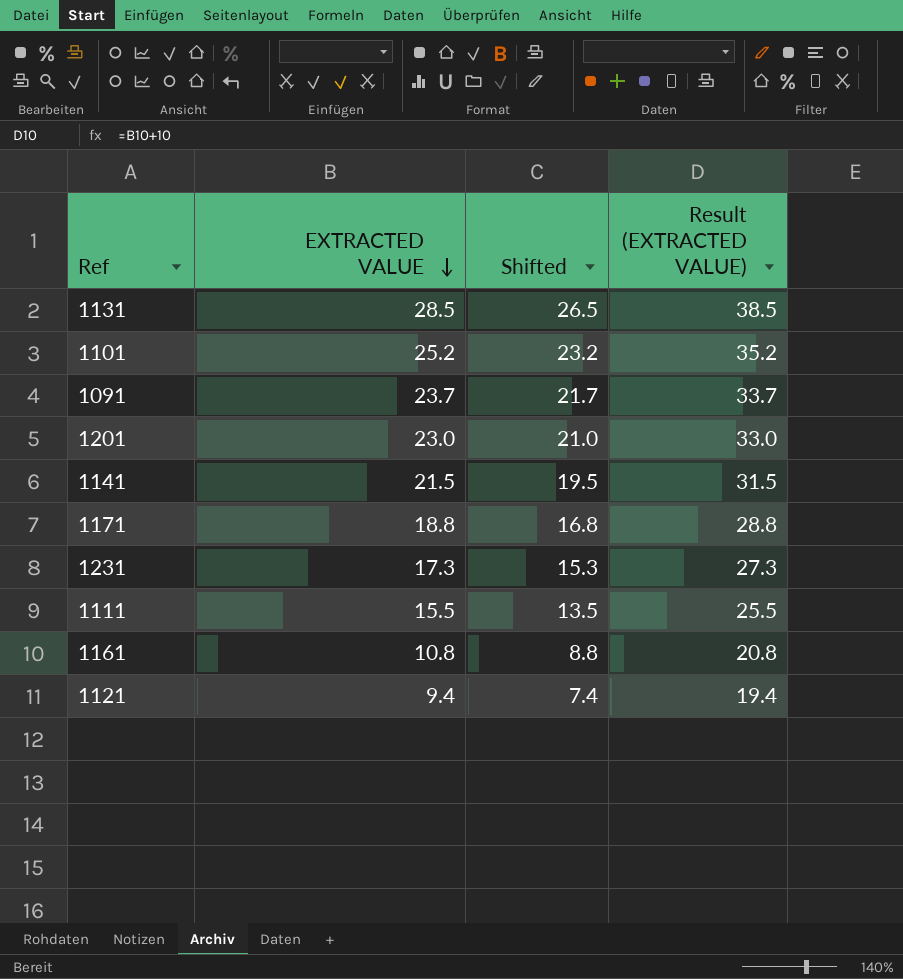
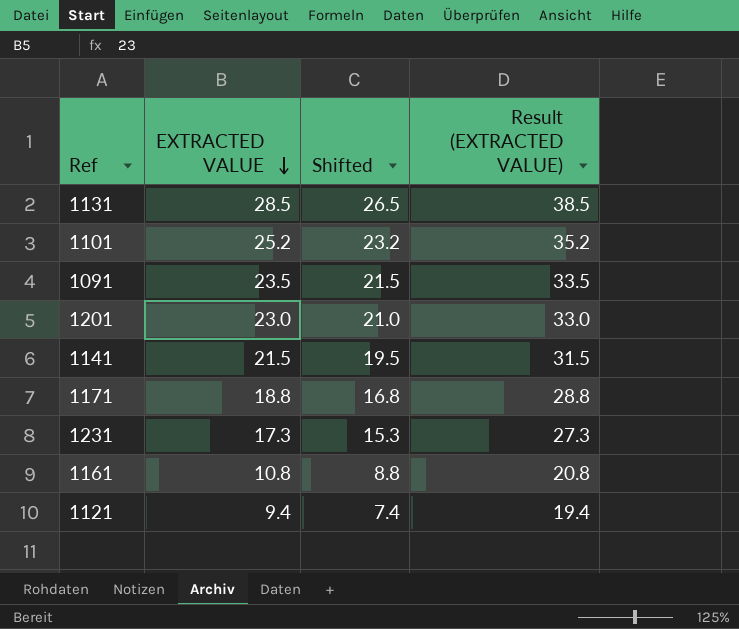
row 1111: 15.5 | 13.5 | 25.5 -> none
1091 | EXTRACTED VALUE: 23.7 -> 23.5
1091 | Shifted: 21.7 -> 21.5
1091 | Result (EXTRACTED VALUE): 33.7 -> 33.5

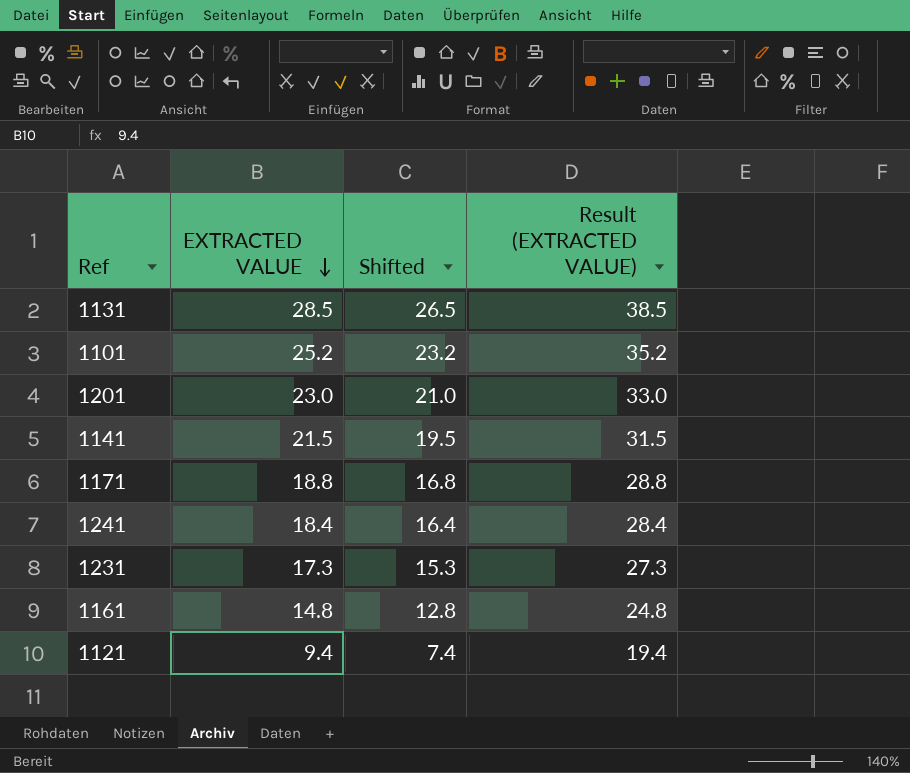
row 1091: 23.5 | 21.5 | 33.5 -> none
row 1241: none -> 18.4 | 16.4 | 28.4
1161 | EXTRACTED VALUE: 10.8 -> 14.8
1161 | Shifted: 8.8 -> 12.8
1161 | Result (EXTRACTED VALUE): 20.8 -> 24.8

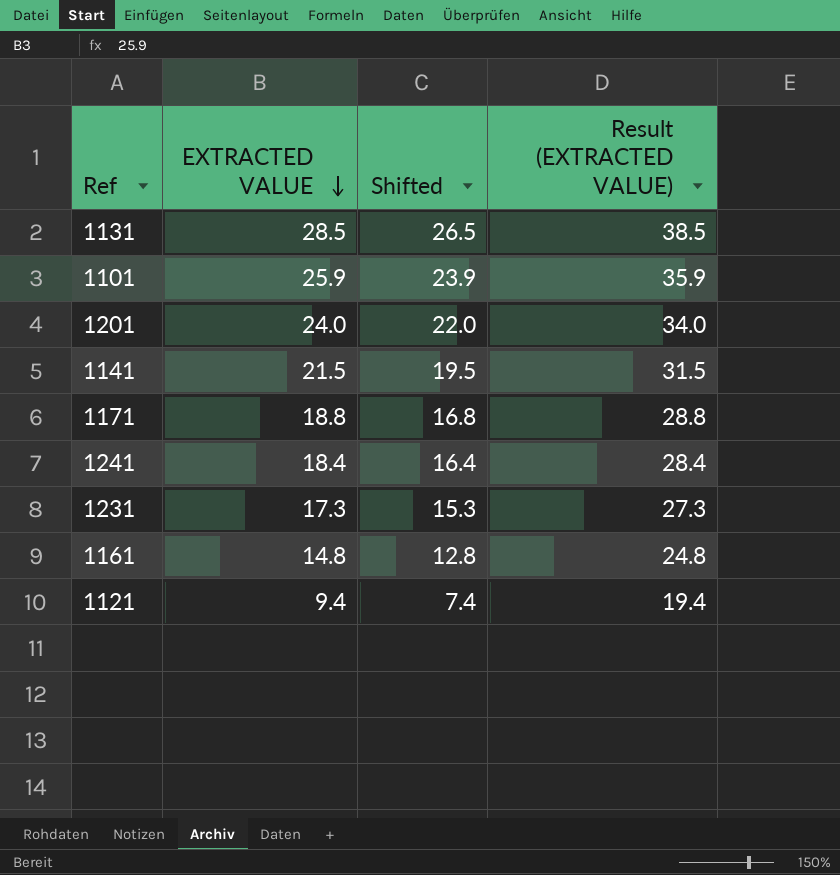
1101 | EXTRACTED VALUE: 25.2 -> 25.9
1101 | Shifted: 23.2 -> 23.9
1101 | Result (EXTRACTED VALUE): 35.2 -> 35.9
1201 | EXTRACTED VALUE: 23.0 -> 24.0
1201 | Shifted: 21.0 -> 22.0
1201 | Result (EXTRACTED VALUE): 33.0 -> 34.0

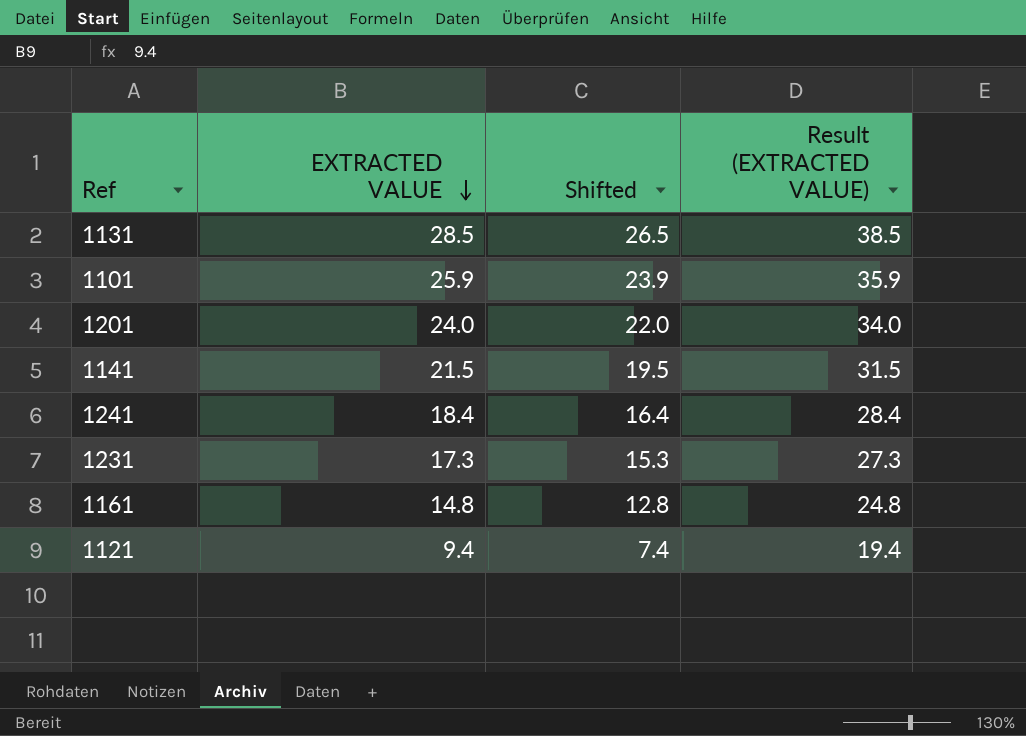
row 1171: 18.8 | 16.8 | 28.8 -> none

